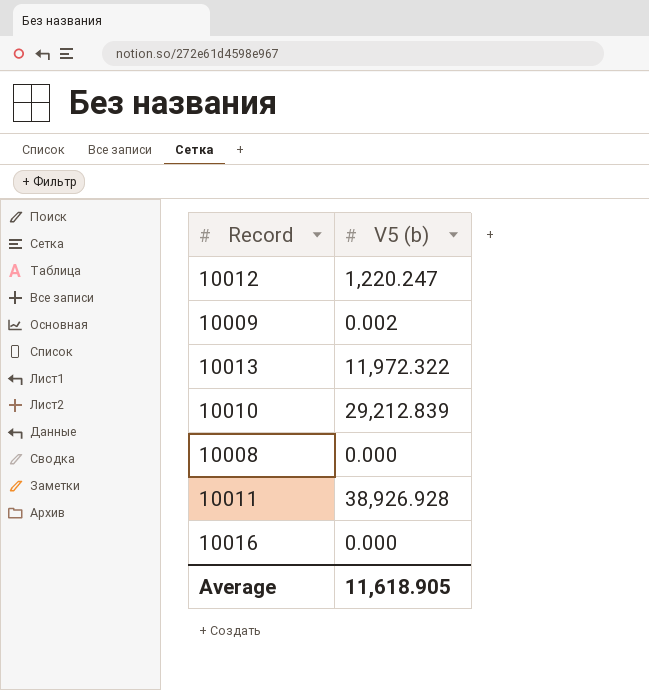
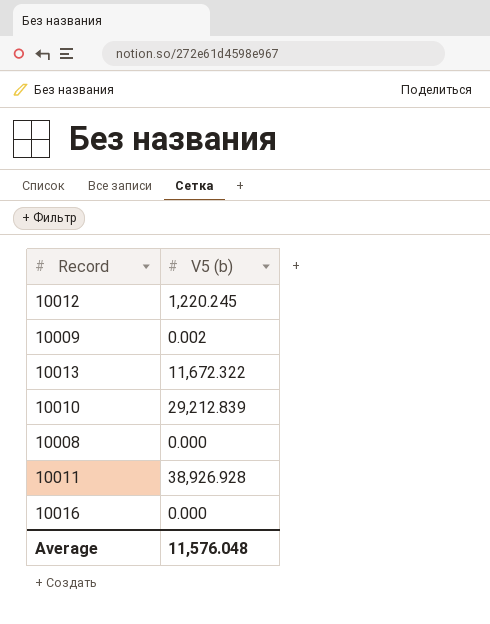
10012 | V5 (b): 1,220.247 -> 1,220.245
10013 | V5 (b): 11,972.322 -> 11,672.322
Average | V5 (b): 11,618.905 -> 11,576.048

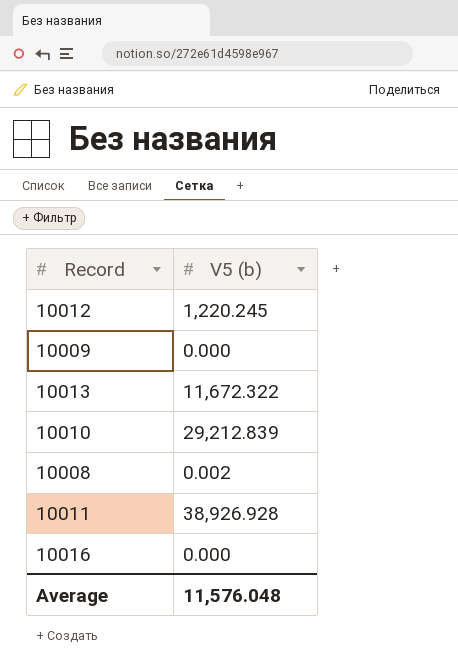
10009 | V5 (b): 0.002 -> 0.000
10008 | V5 (b): 0.000 -> 0.002

